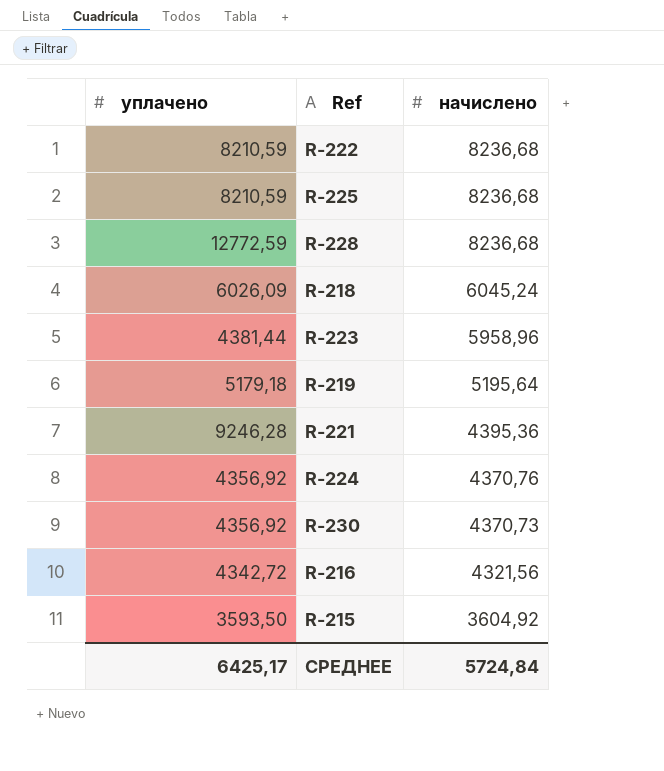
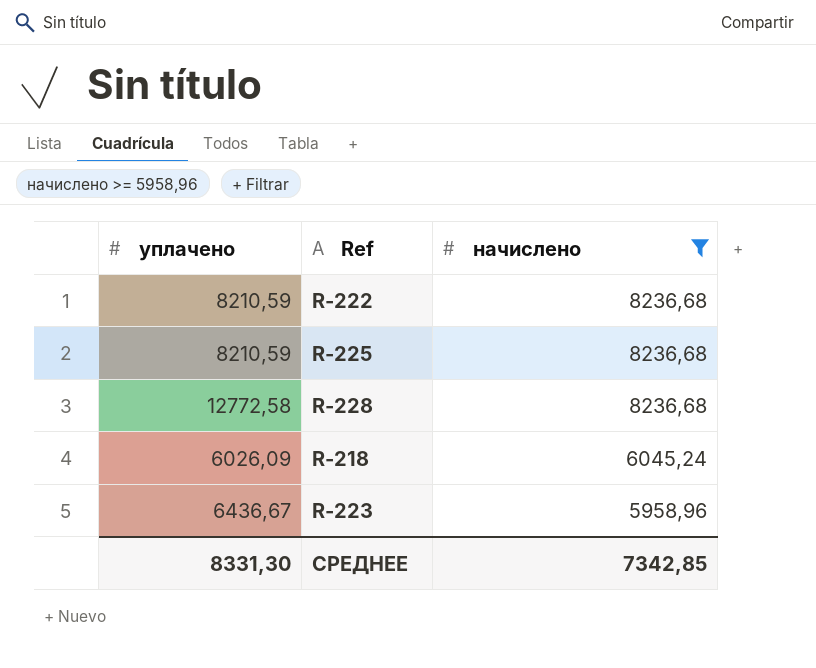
filter: none -> начислено >= 5958,96
R-228 | уплачено: 12772,59 -> 12772,58
R-223 | уплачено: 4381,44 -> 6436,67
СРЕДНЕЕ | уплачено: 6425,17 -> 8331,30
СРЕДНЕЕ | начислено: 5724,84 -> 7342,85

